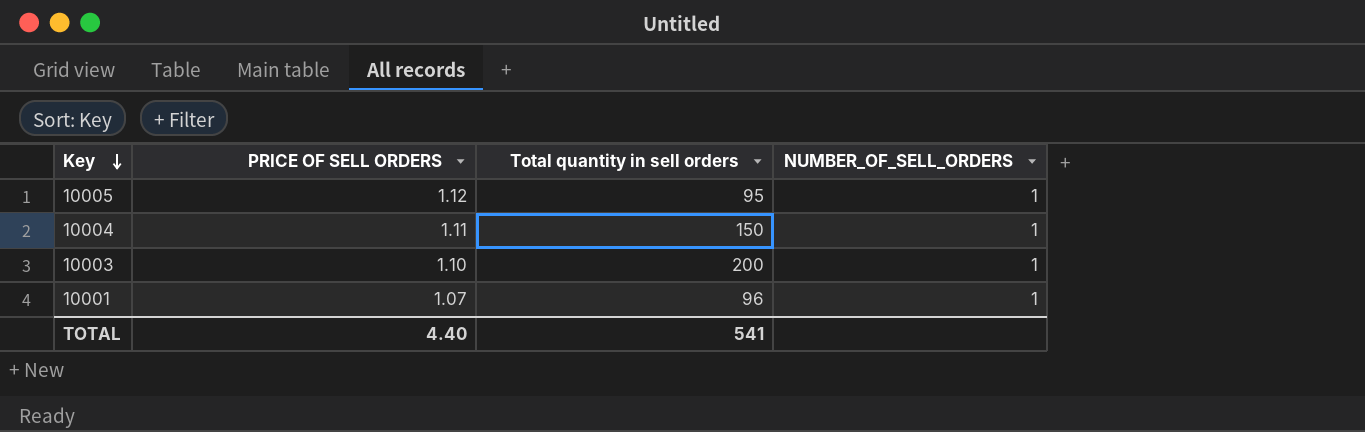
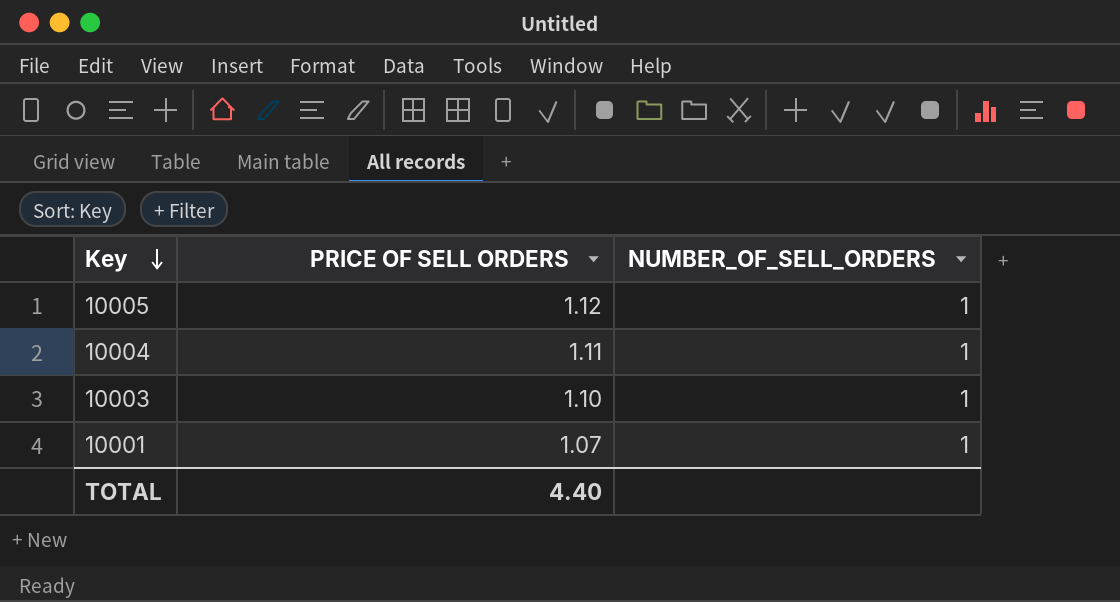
column Total quantity in sell orders | position: 3 -> none

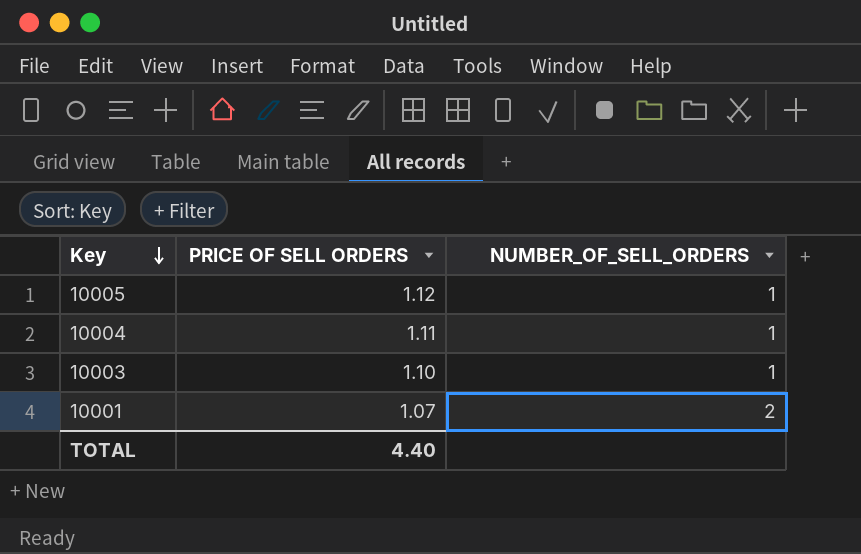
10001 | NUMBER_OF_SELL_ORDERS: 1 -> 2

